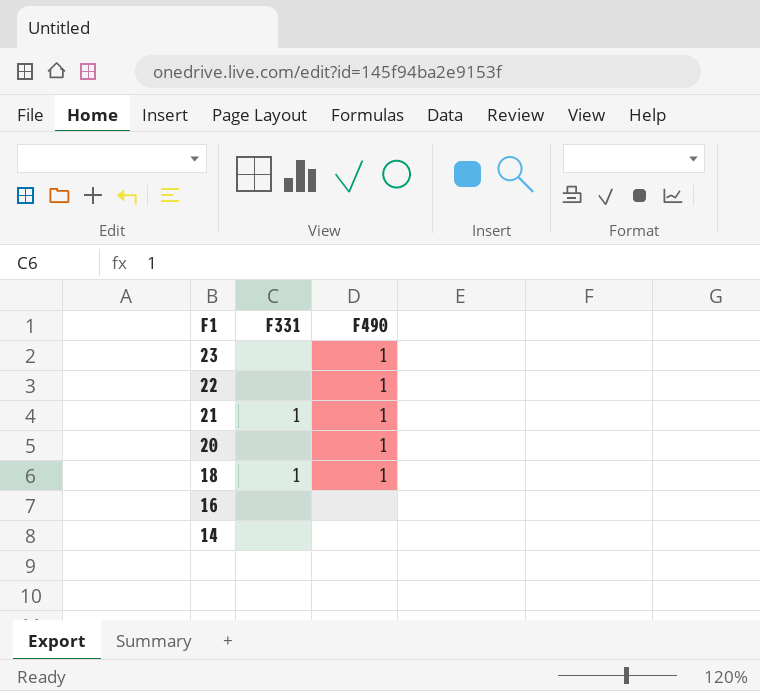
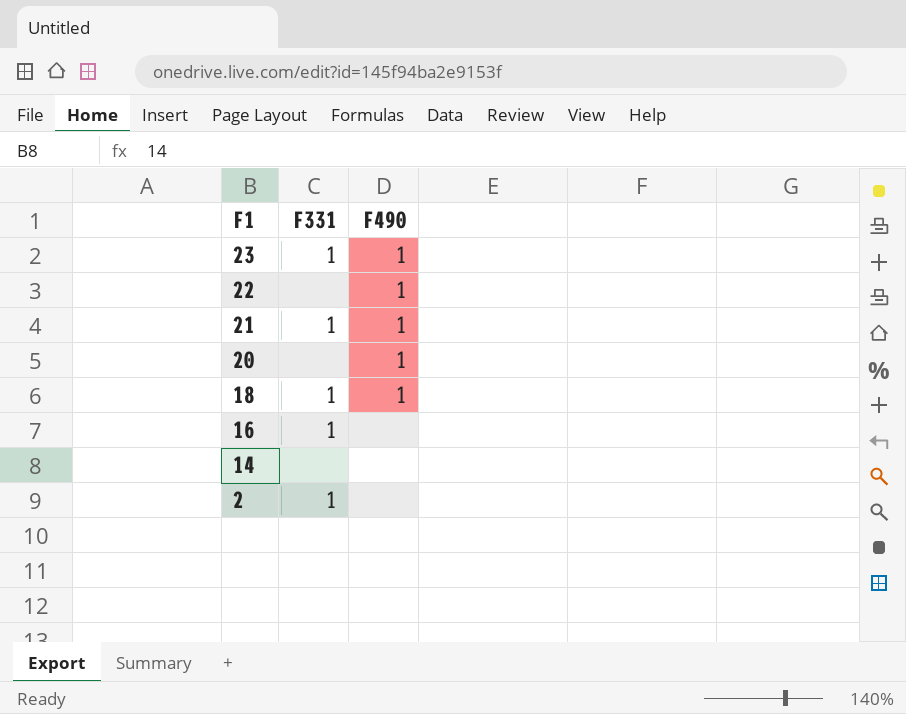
23 | F331: none -> 1
16 | F331: none -> 1
row 2: none -> 1 | none

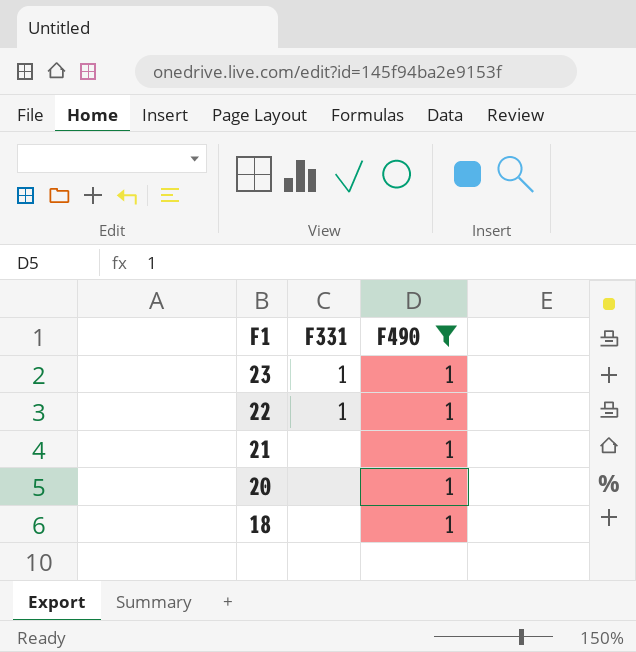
filter: none -> F490 = 1
22 | F331: none -> 1
21 | F331: 1 -> none
18 | F331: 1 -> none

